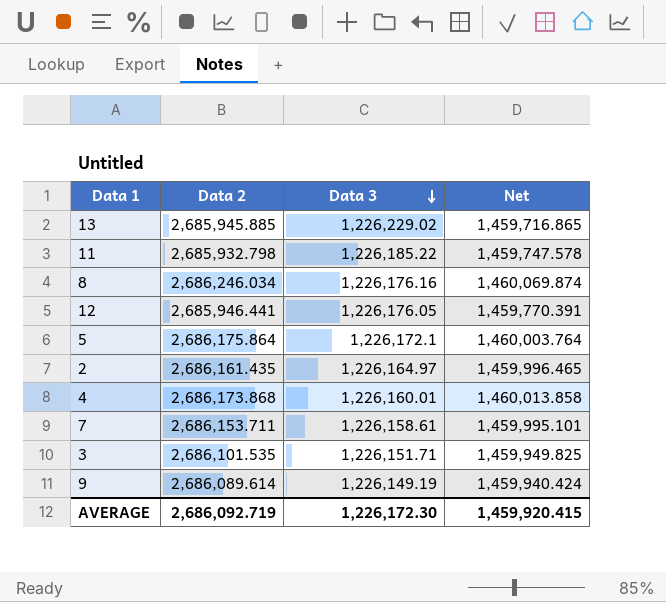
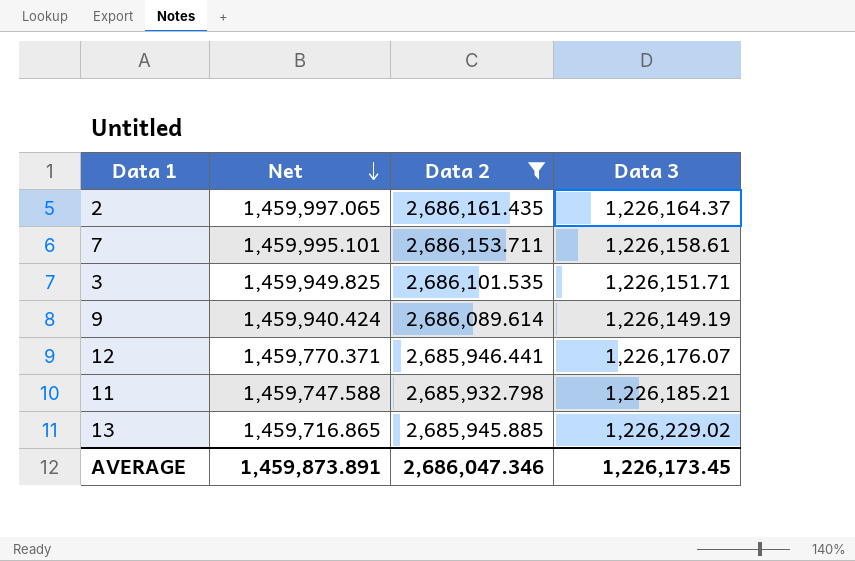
filter: none -> Data 2 <= 2,686,161.435
row order: Data 3 descending -> Net descending
column Net | position: 4 -> 2
2 | Net: 1,459,996.465 -> 1,459,997.065
2 | Data 3: 1,226,164.97 -> 1,226,164.37
12 | Net: 1,459,770.391 -> 1,459,770.371
12 | Data 3: 1,226,176.05 -> 1,226,176.07
11 | Net: 1,459,747.578 -> 1,459,747.588
11 | Data 3: 1,226,185.22 -> 1,226,185.21
AVERAGE | Net: 1,459,920.415 -> 1,459,873.891
AVERAGE | Data 2: 2,686,092.719 -> 2,686,047.346
AVERAGE | Data 3: 1,226,172.30 -> 1,226,173.45

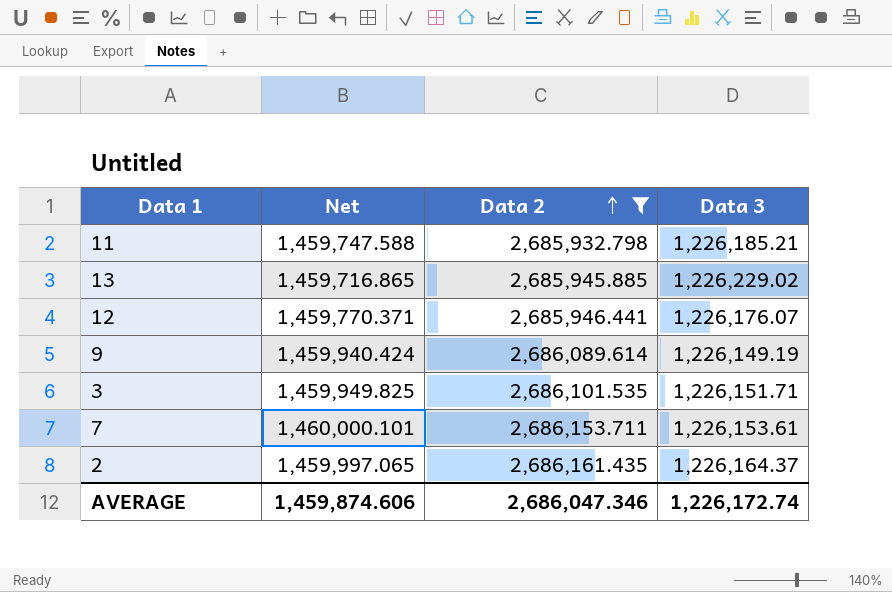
row order: Net descending -> Data 2 ascending
7 | Net: 1,459,995.101 -> 1,460,000.101
7 | Data 3: 1,226,158.61 -> 1,226,153.61
AVERAGE | Net: 1,459,873.891 -> 1,459,874.606
AVERAGE | Data 3: 1,226,173.45 -> 1,226,172.74

